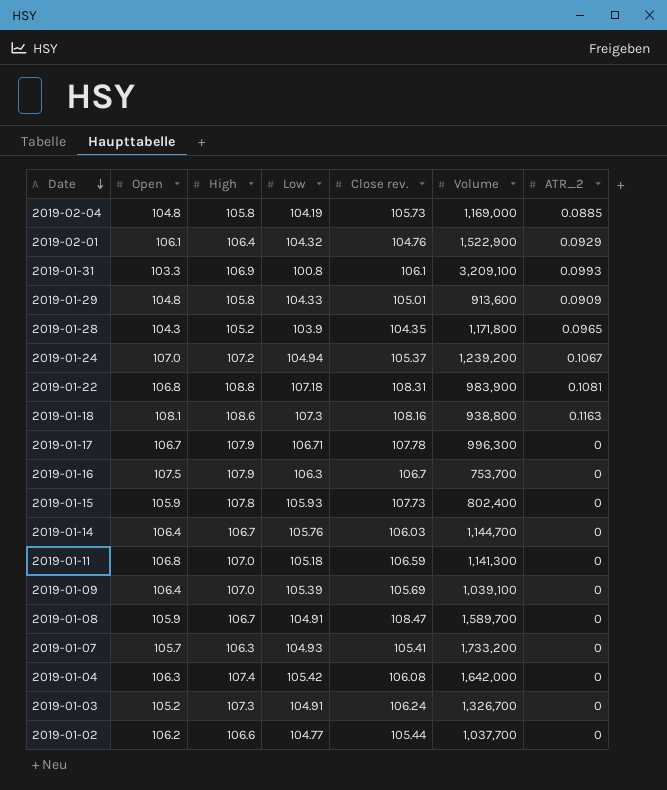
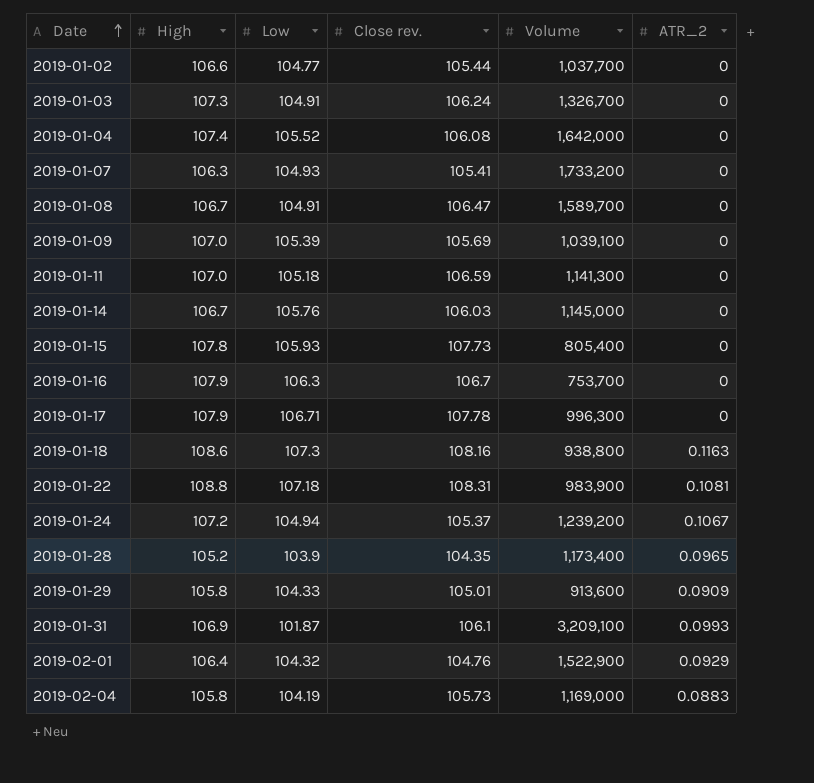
row order: Date descending -> Date ascending
column Open | position: 2 -> none
2019-01-04 | Low: 105.42 -> 105.52
2019-01-08 | Close rev.: 108.47 -> 106.47
2019-01-14 | Volume: 1,144,700 -> 1,145,000
2019-01-15 | Volume: 802,400 -> 805,400
2019-01-28 | Volume: 1,171,800 -> 1,173,400
2019-01-31 | Low: 100.8 -> 101.87
2019-02-04 | ATR_2: 0.0885 -> 0.0883

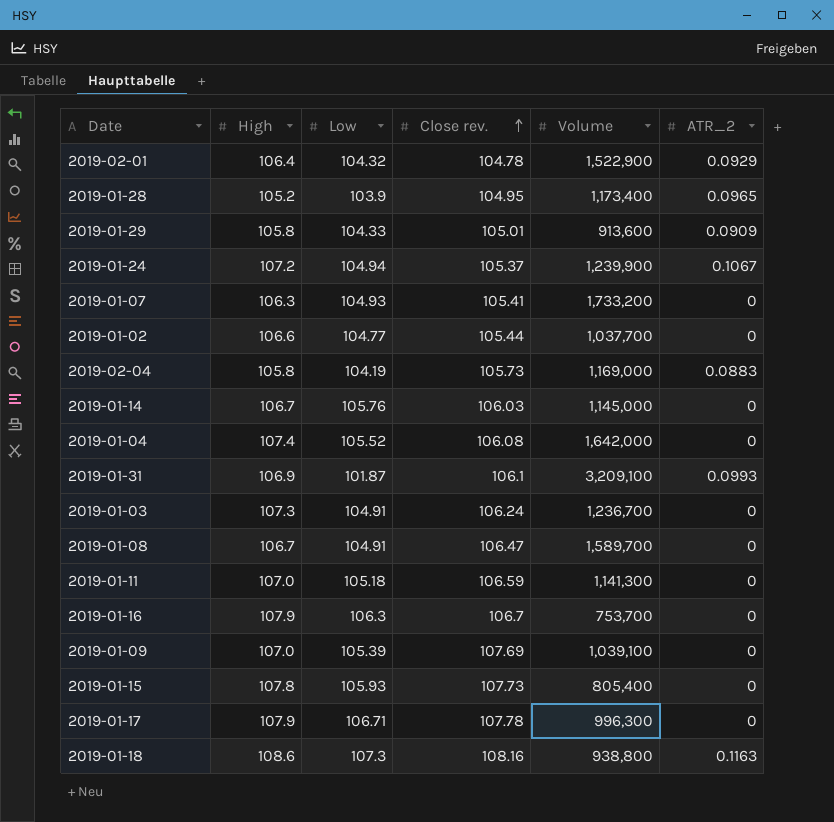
row order: Date ascending -> Close rev. ascending
row 2019-01-22: 108.8 | 107.18 | 108.31 | 983,900 | 0.1081 -> none
2019-02-01 | Close rev.: 104.76 -> 104.78
2019-01-28 | Close rev.: 104.35 -> 104.95
2019-01-24 | Volume: 1,239,200 -> 1,239,900
2019-01-03 | Volume: 1,326,700 -> 1,236,700
2019-01-09 | Close rev.: 105.69 -> 107.69

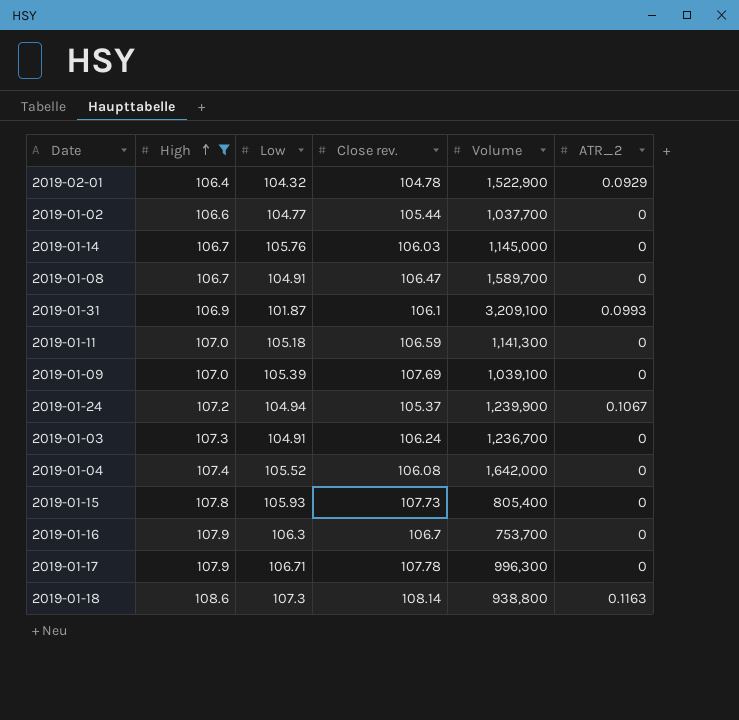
filter: none -> High >= 106.4
row order: Close rev. ascending -> High ascending
2019-01-18 | Close rev.: 108.16 -> 108.14

